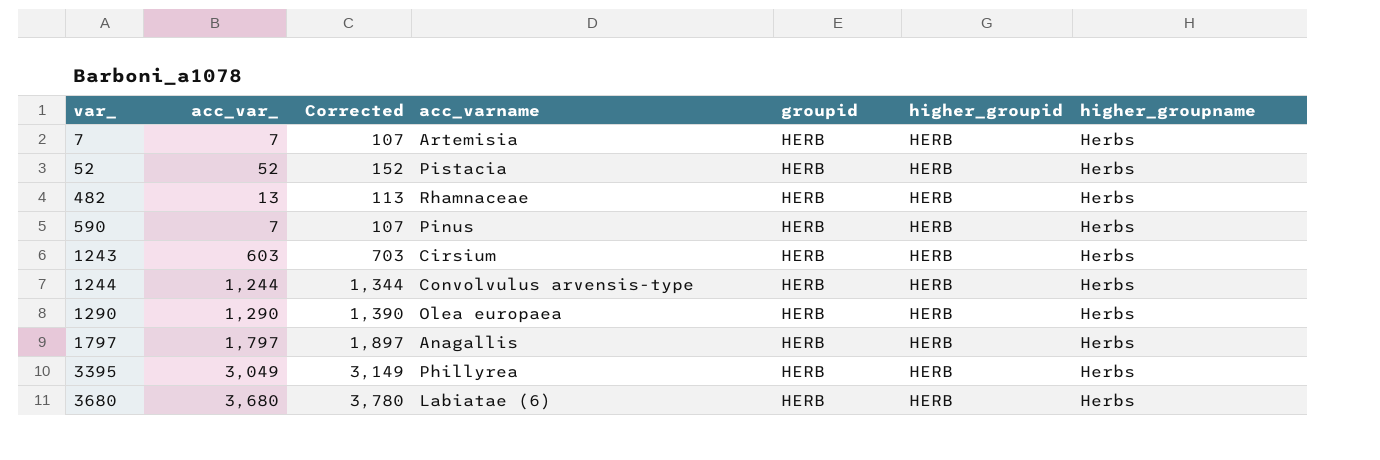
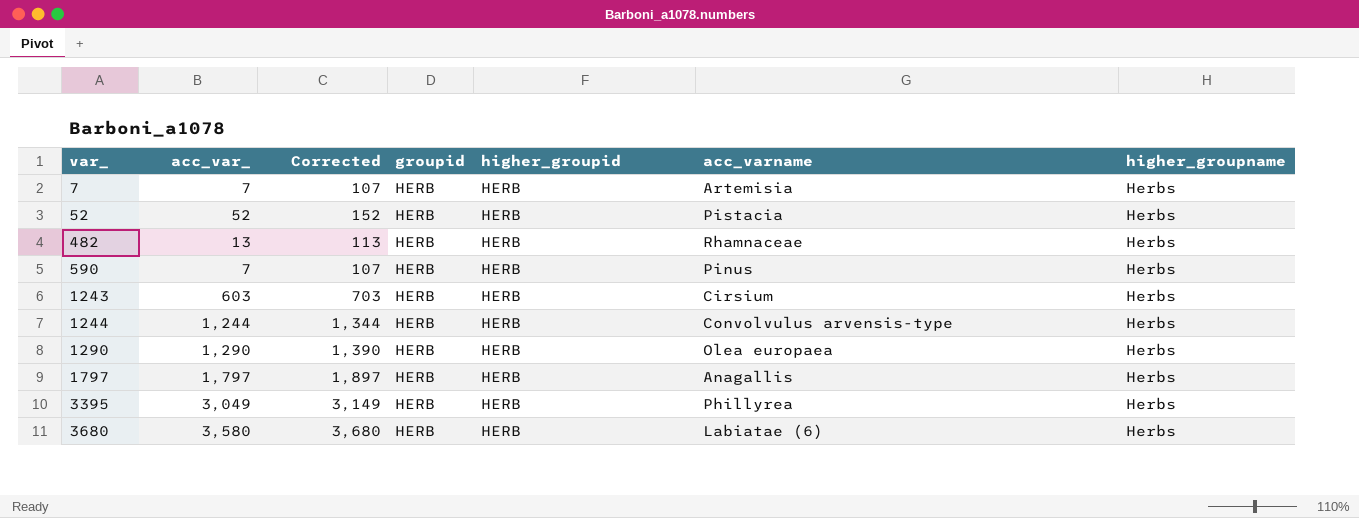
column acc_varname | position: 4 -> 6
3680 | acc_var_: 3,680 -> 3,580
3680 | Corrected: 3,780 -> 3,680

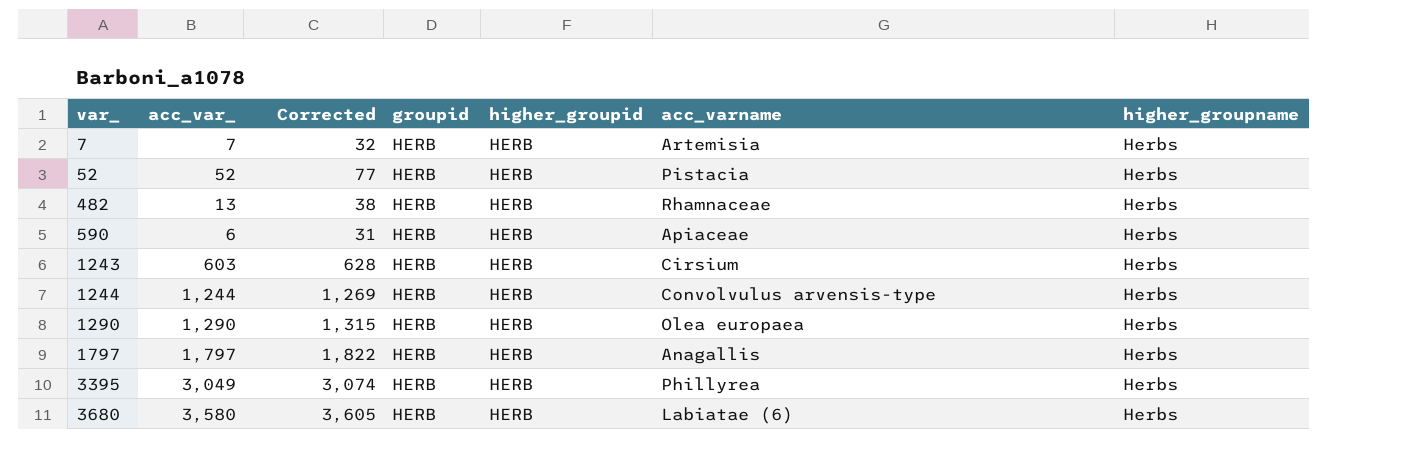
column Corrected | formula: [acc_var_] + 100 -> [acc_var_] + 25
590 | acc_var_: 7 -> 6
590 | acc_varname: Pinus -> Apiaceae

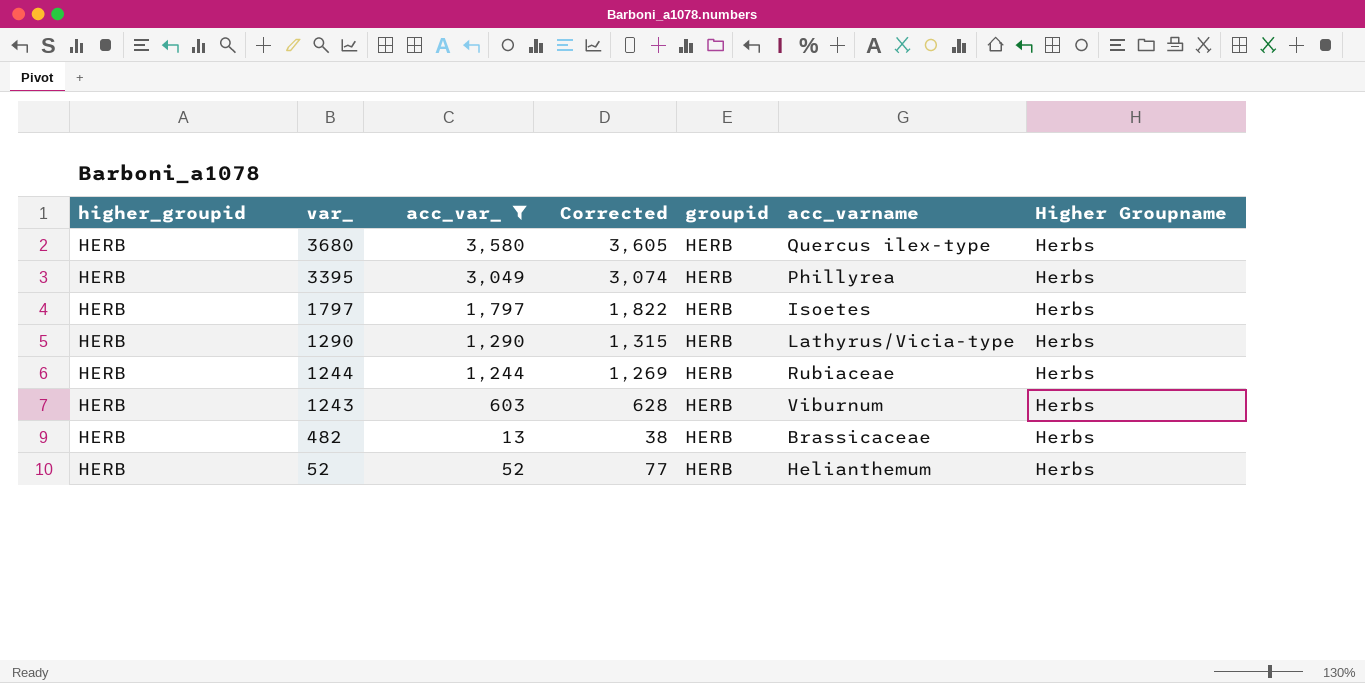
filter: none -> acc_var_ >= 13
row order: var_ ascending -> var_ descending
column higher_groupid | position: 5 -> 1
column name: higher_groupname -> Higher Groupname
3680 | acc_varname: Labiatae (6) -> Quercus ilex-type
1797 | acc_varname: Anagallis -> Isoetes
1290 | acc_varname: Olea europaea -> Lathyrus/Vicia-type
1244 | acc_varname: Convolvulus arvensis-type -> Rubiaceae
1243 | acc_varname: Cirsium -> Viburnum
482 | acc_varname: Rhamnaceae -> Brassicaceae
52 | acc_varname: Pistacia -> Helianthemum

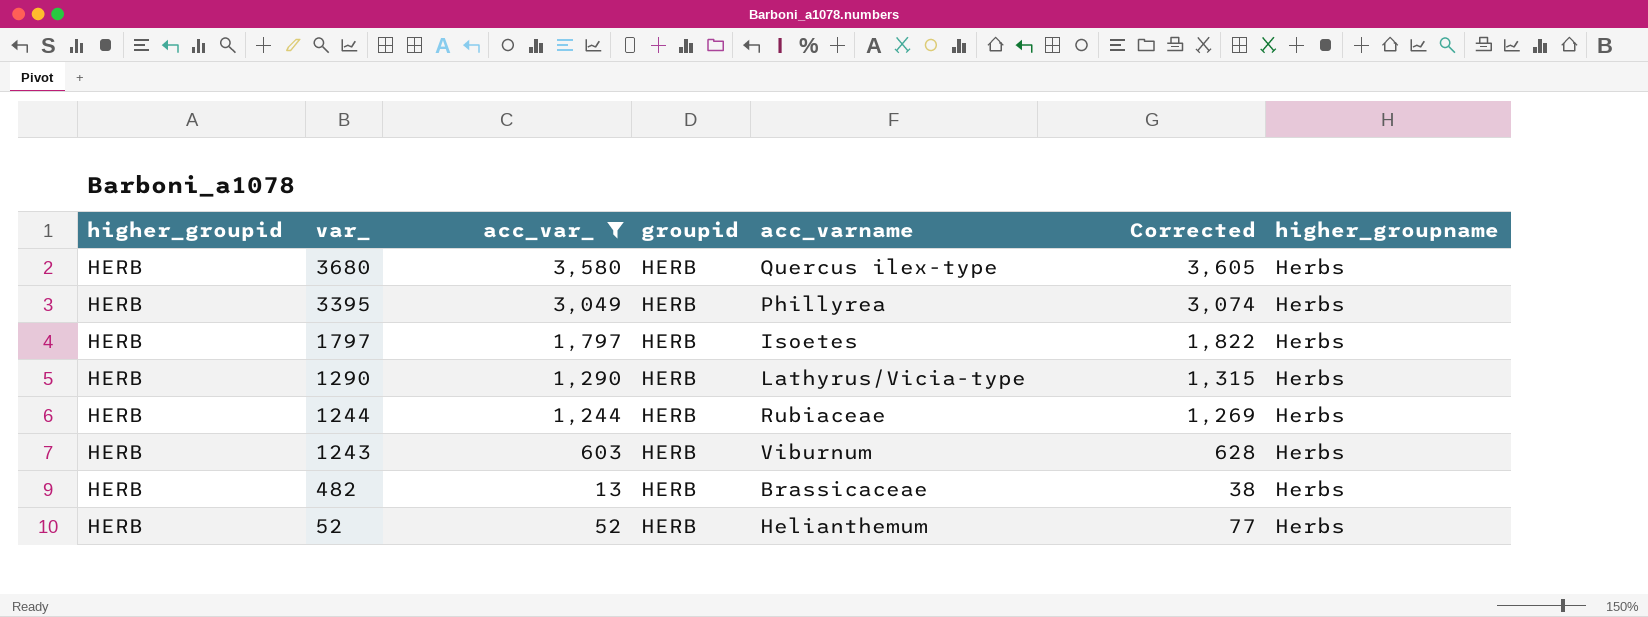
column Corrected | position: 4 -> 6
column name: Higher Groupname -> higher_groupname

